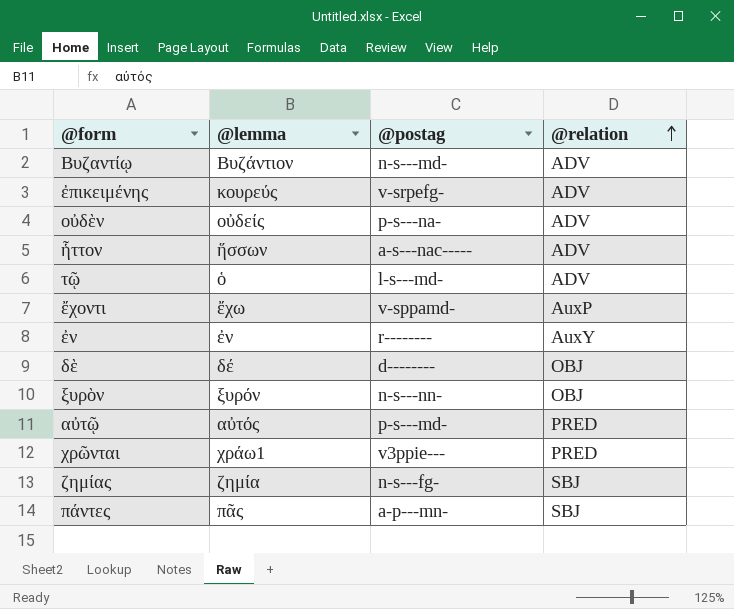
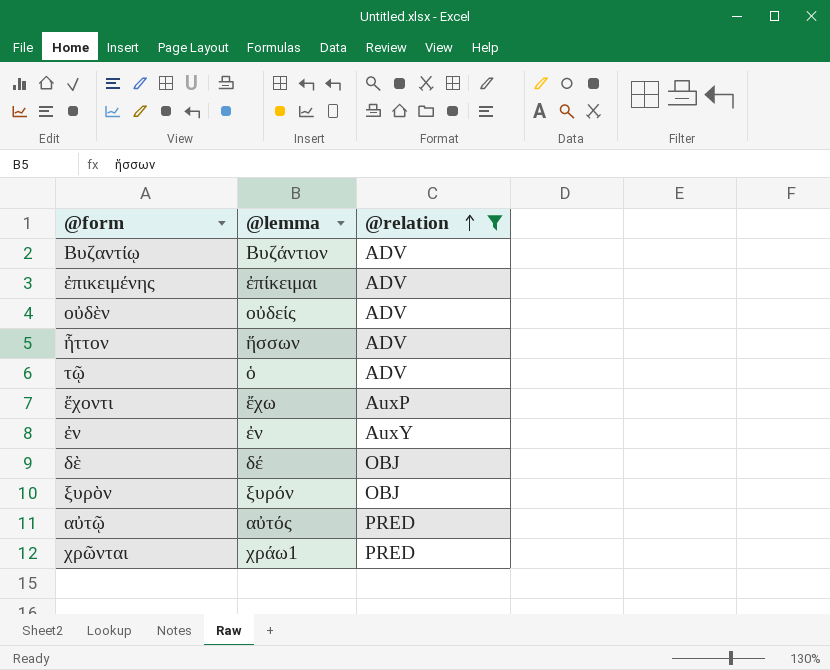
filter: none -> @relation != SBJ
column @postag | position: 3 -> none
ἐπικειμένης | @lemma: κουρεύς -> ἐπίκειμαι

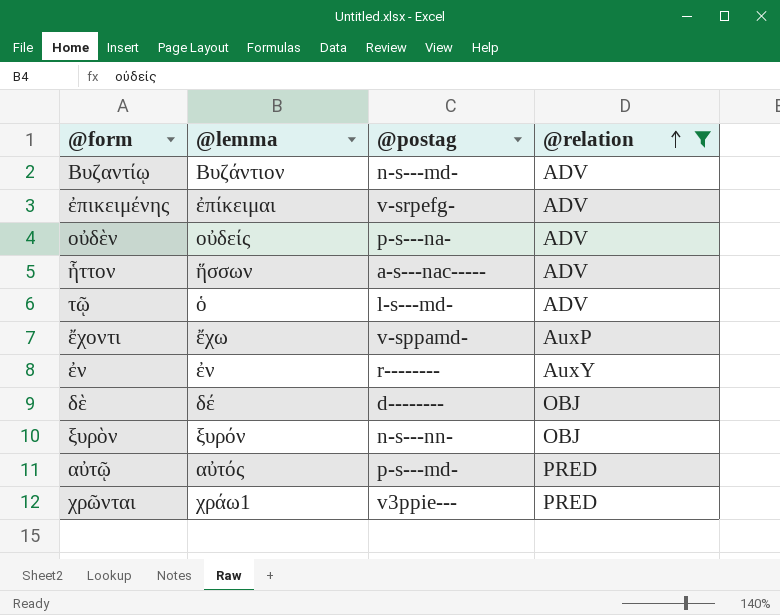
column @postag | position: none -> 3

